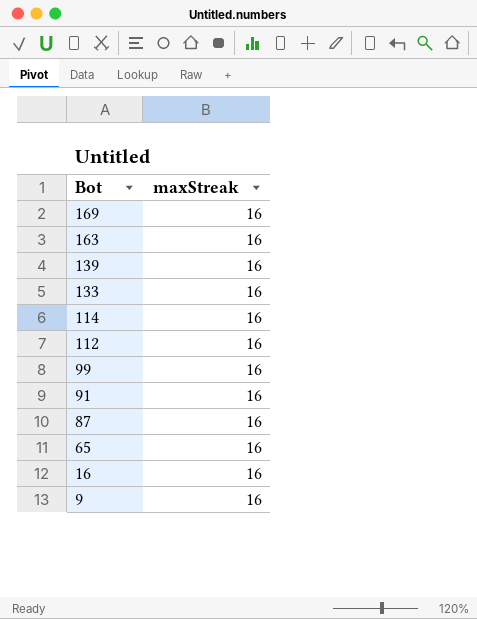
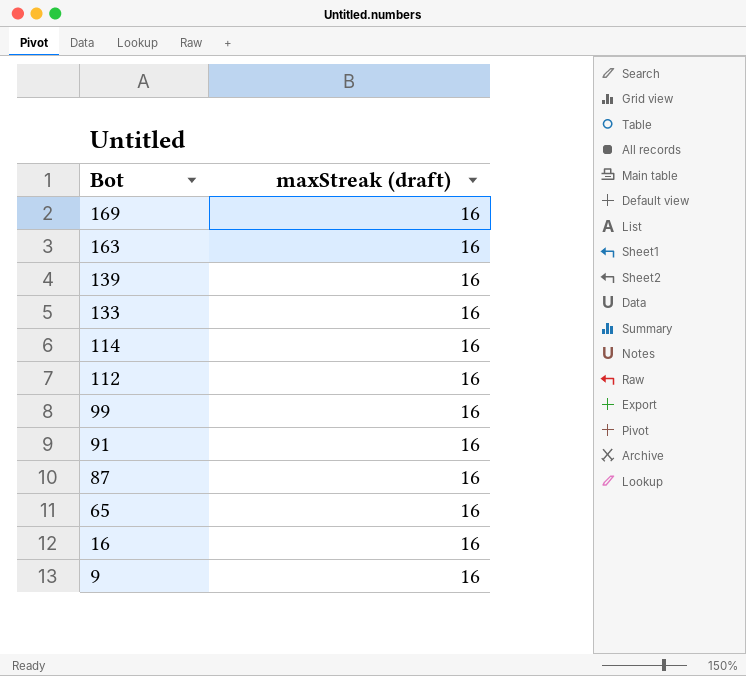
column name: maxStreak -> maxStreak (draft)

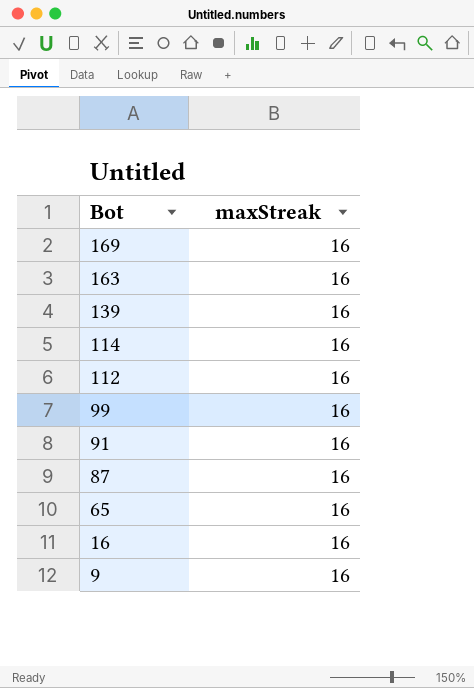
column name: maxStreak (draft) -> maxStreak
row 133: 16 -> none

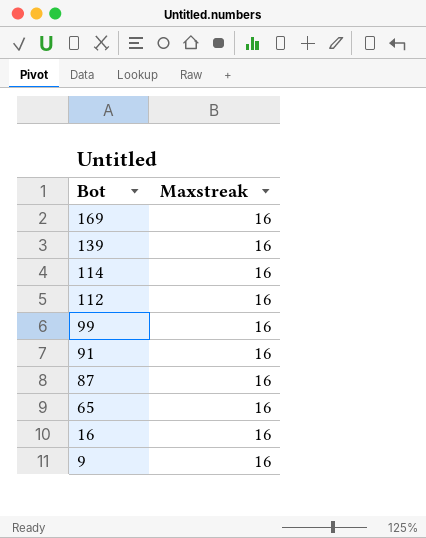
column name: maxStreak -> Maxstreak
row 163: 16 -> none

